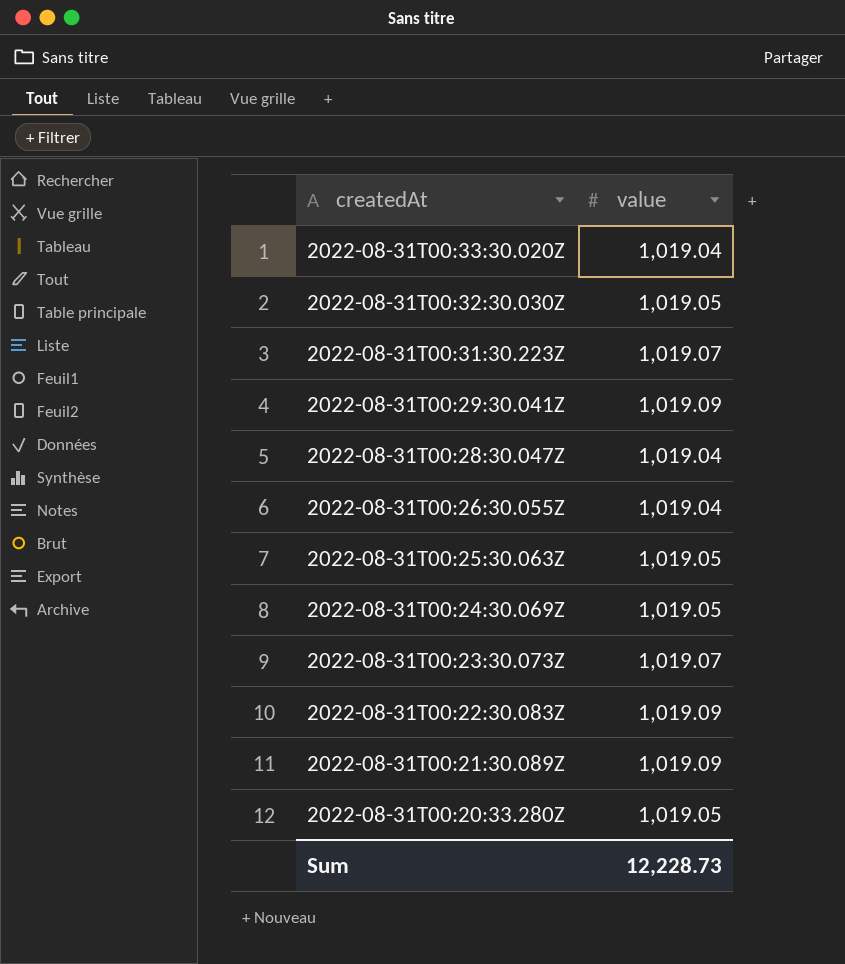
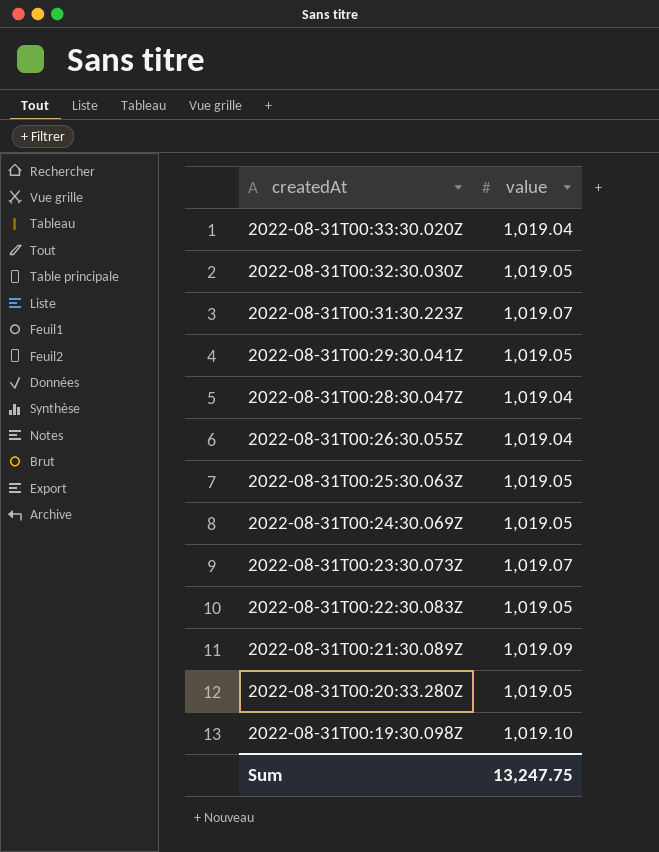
2022-08-31T00:29:30.041Z | value: 1,019.09 -> 1,019.05
2022-08-31T00:22:30.083Z | value: 1,019.09 -> 1,019.05
row 2022-08-31T00:19:30.098Z: none -> 1,019.10
Sum | value: 12,228.73 -> 13,247.75

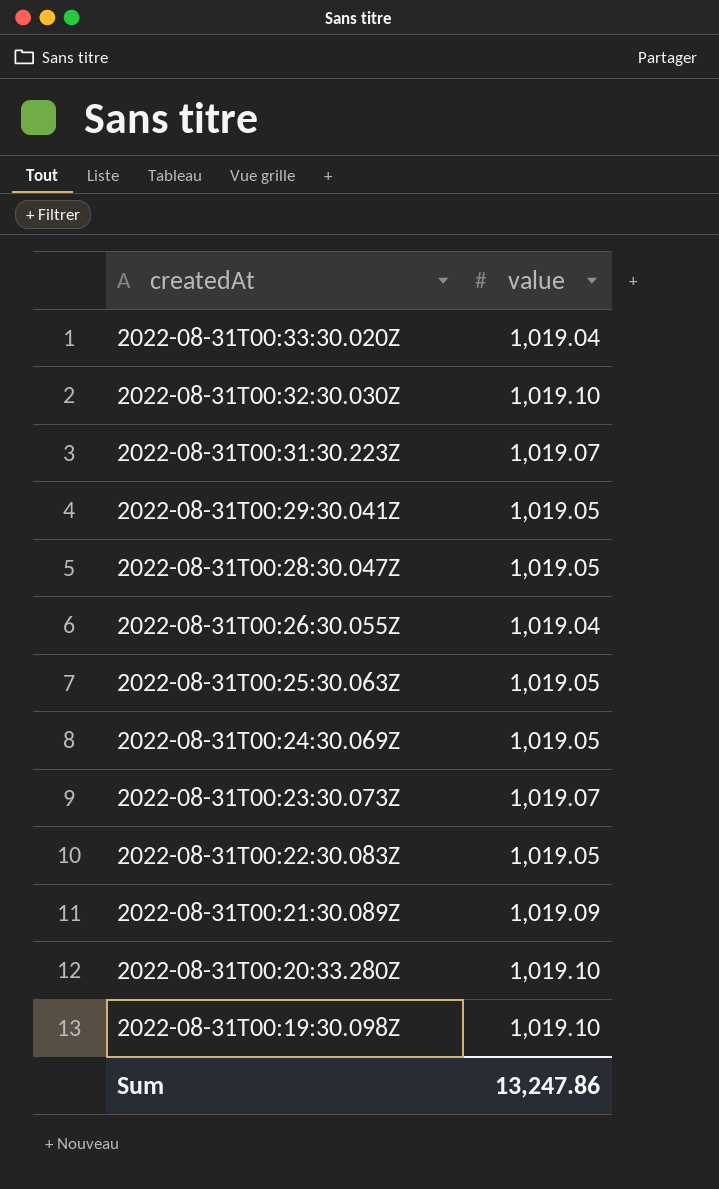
2022-08-31T00:32:30.030Z | value: 1,019.05 -> 1,019.10
2022-08-31T00:28:30.047Z | value: 1,019.04 -> 1,019.05
2022-08-31T00:20:33.280Z | value: 1,019.05 -> 1,019.10
Sum | value: 13,247.75 -> 13,247.86

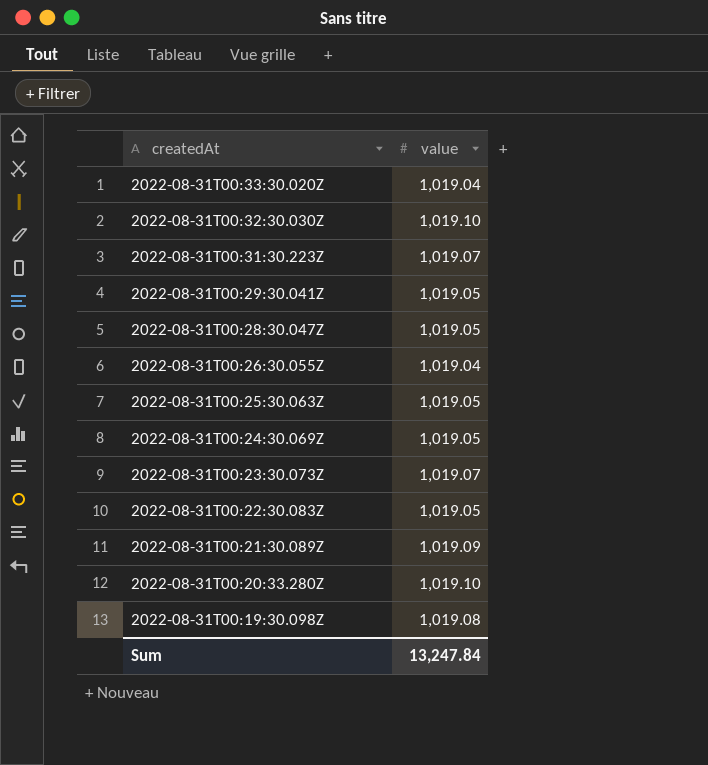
2022-08-31T00:19:30.098Z | value: 1,019.10 -> 1,019.08
Sum | value: 13,247.86 -> 13,247.84

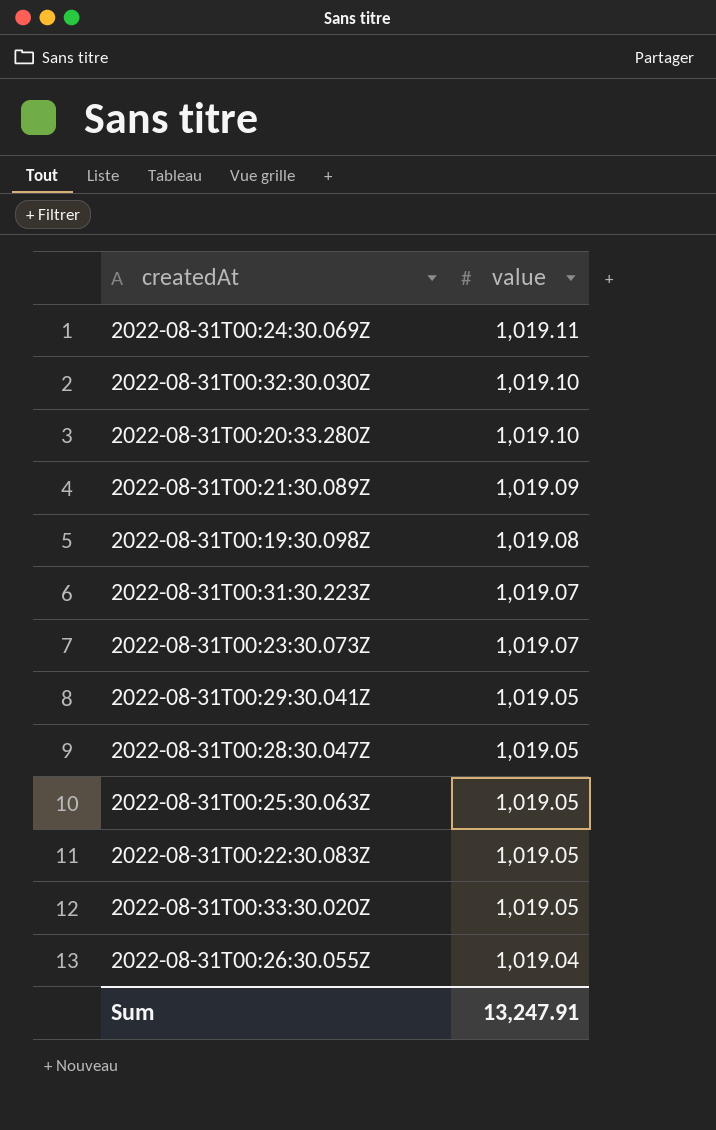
row order: createdAt descending -> value descending
2022-08-31T00:24:30.069Z | value: 1,019.05 -> 1,019.11
2022-08-31T00:33:30.020Z | value: 1,019.04 -> 1,019.05
Sum | value: 13,247.84 -> 13,247.91

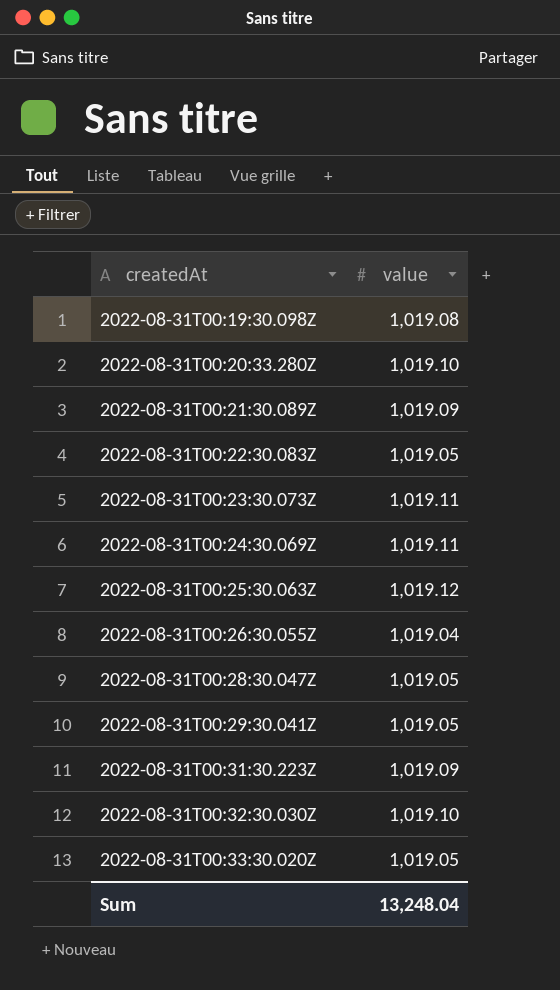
row order: value descending -> createdAt ascending
2022-08-31T00:23:30.073Z | value: 1,019.07 -> 1,019.11
2022-08-31T00:25:30.063Z | value: 1,019.05 -> 1,019.12
2022-08-31T00:31:30.223Z | value: 1,019.07 -> 1,019.09
Sum | value: 13,247.91 -> 13,248.04

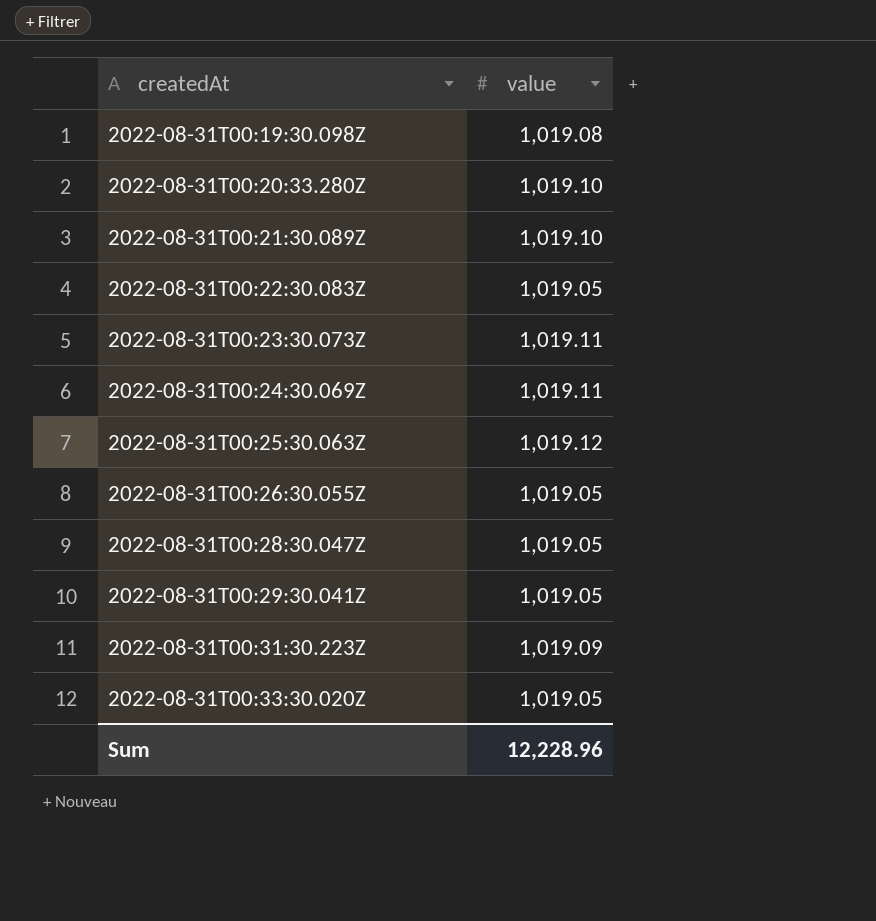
row 2022-08-31T00:32:30.030Z: 1,019.10 -> none
2022-08-31T00:21:30.089Z | value: 1,019.09 -> 1,019.10
2022-08-31T00:26:30.055Z | value: 1,019.04 -> 1,019.05
Sum | value: 13,248.04 -> 12,228.96

